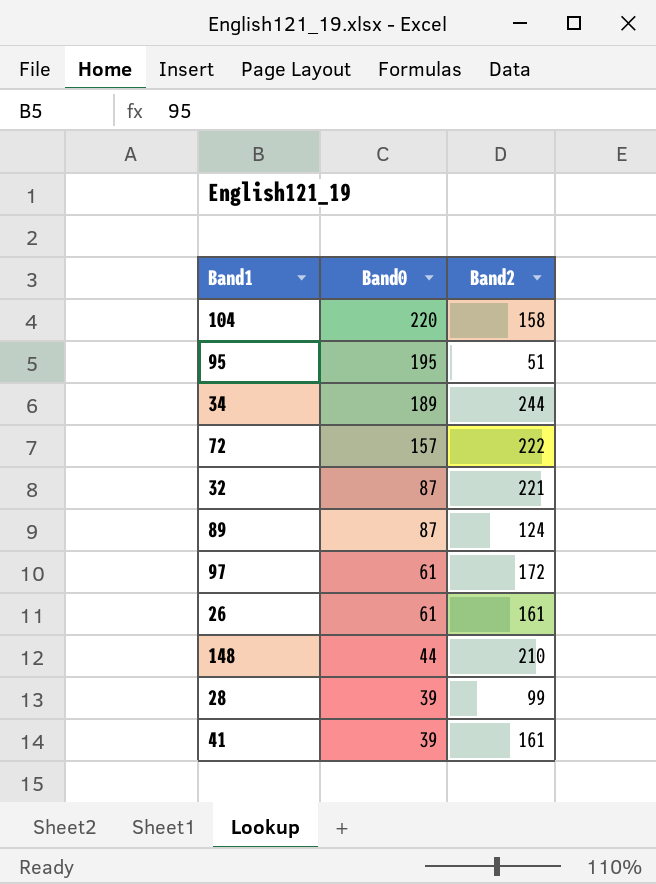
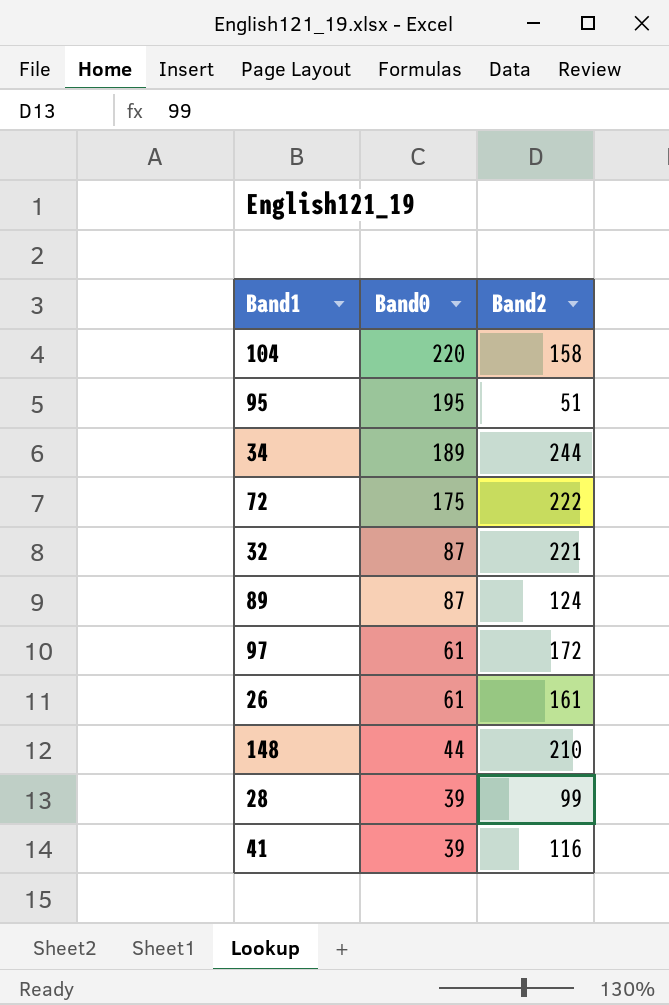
72 | Band0: 157 -> 175
41 | Band2: 161 -> 116

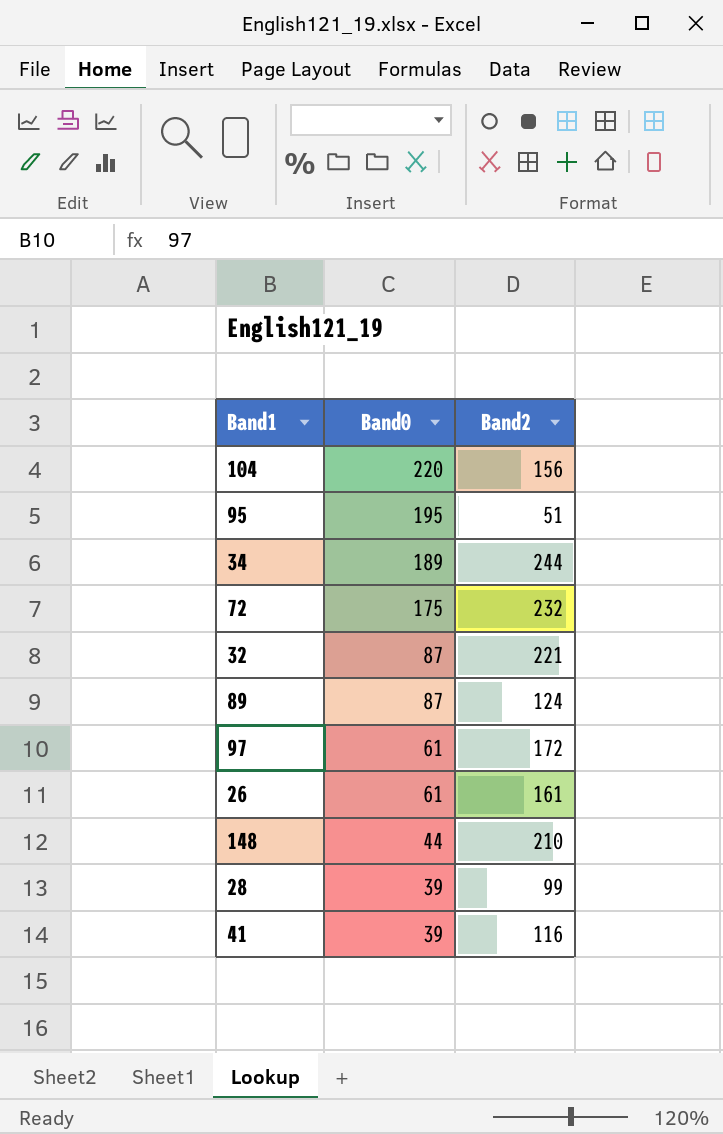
104 | Band2: 158 -> 156
72 | Band2: 222 -> 232

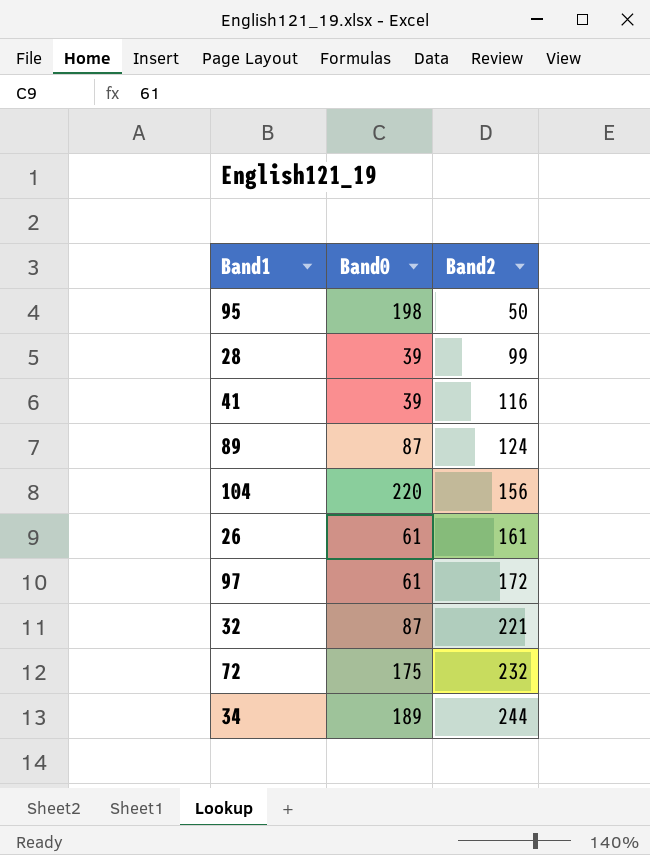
row order: Band0 descending -> Band2 ascending
row 148: 44 | 210 -> none
95 | Band0: 195 -> 198
95 | Band2: 51 -> 50

